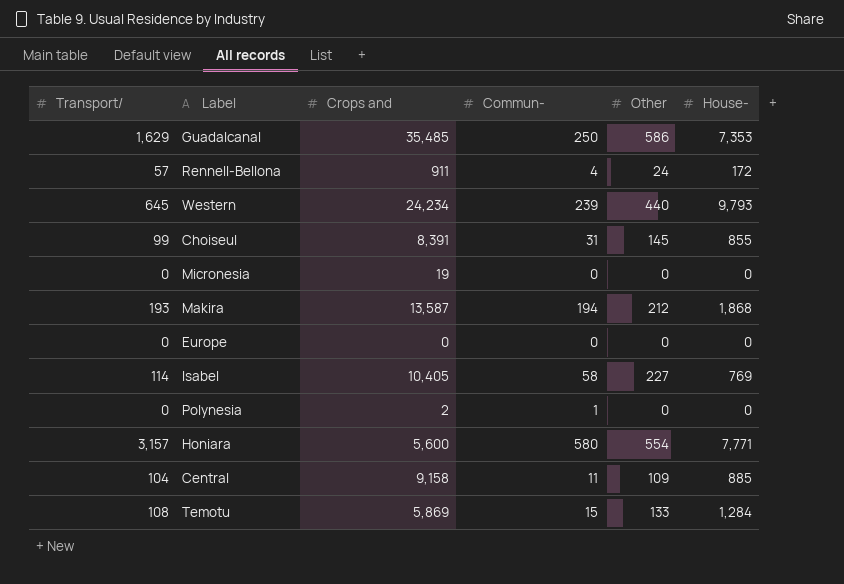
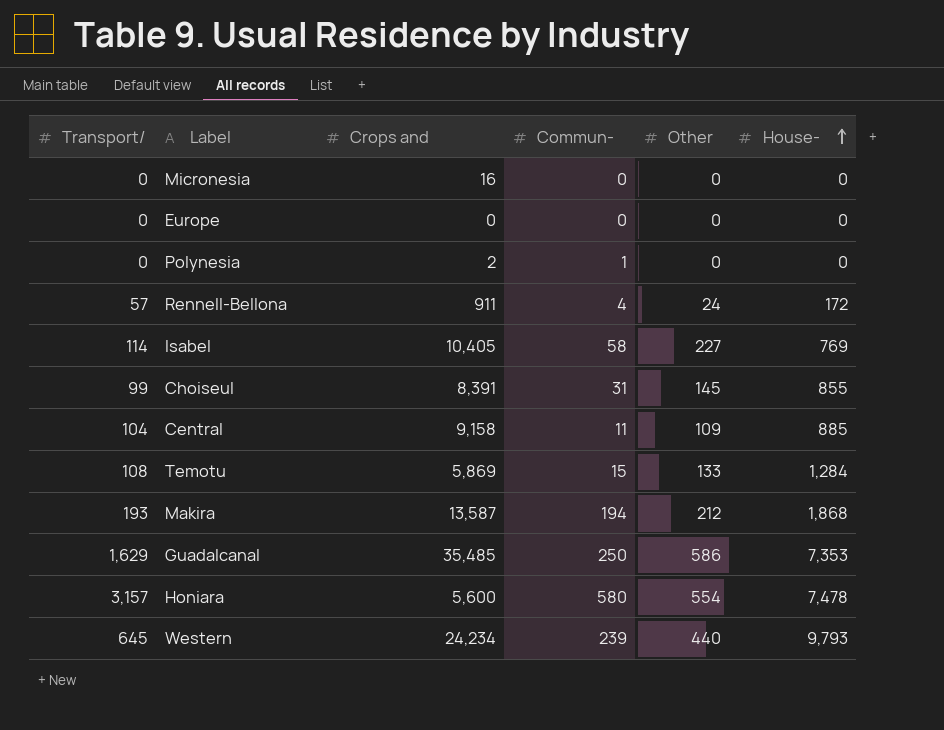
row order: none -> House- ascending
Micronesia | Crops and: 19 -> 16
Honiara | House-: 7,771 -> 7,478

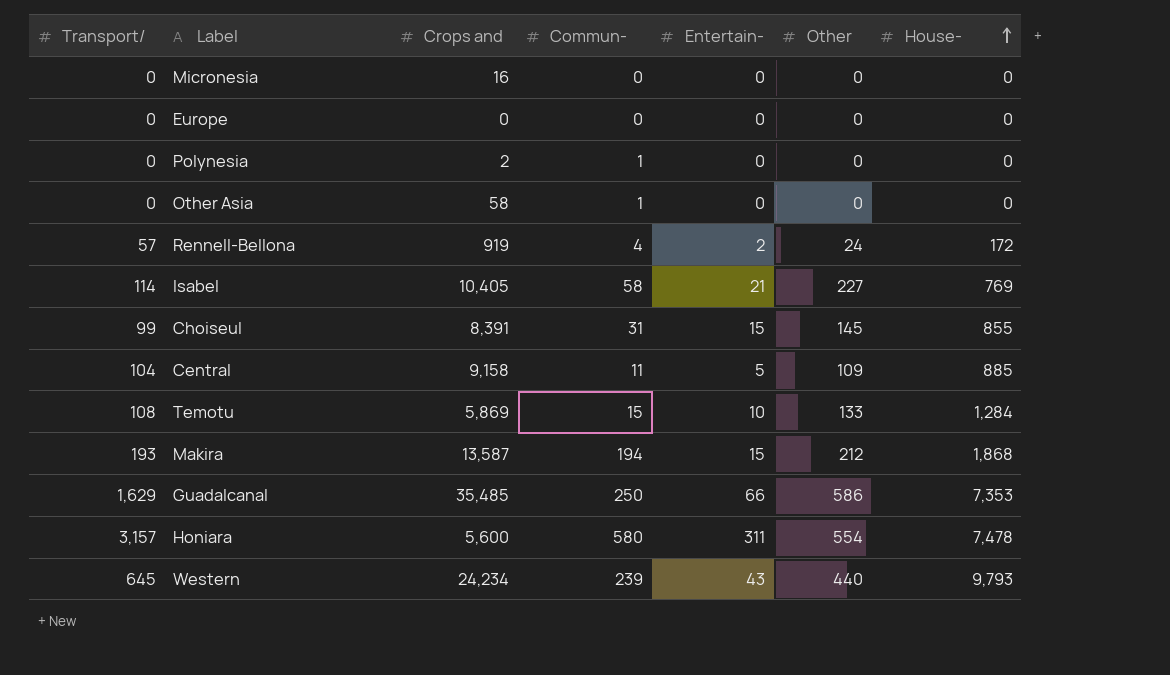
column Entertain- | position: none -> 5
row Other Asia: none -> 0 | 58 | 1 | 0 | 0 | 0
Rennell-Bellona | Crops and: 911 -> 919

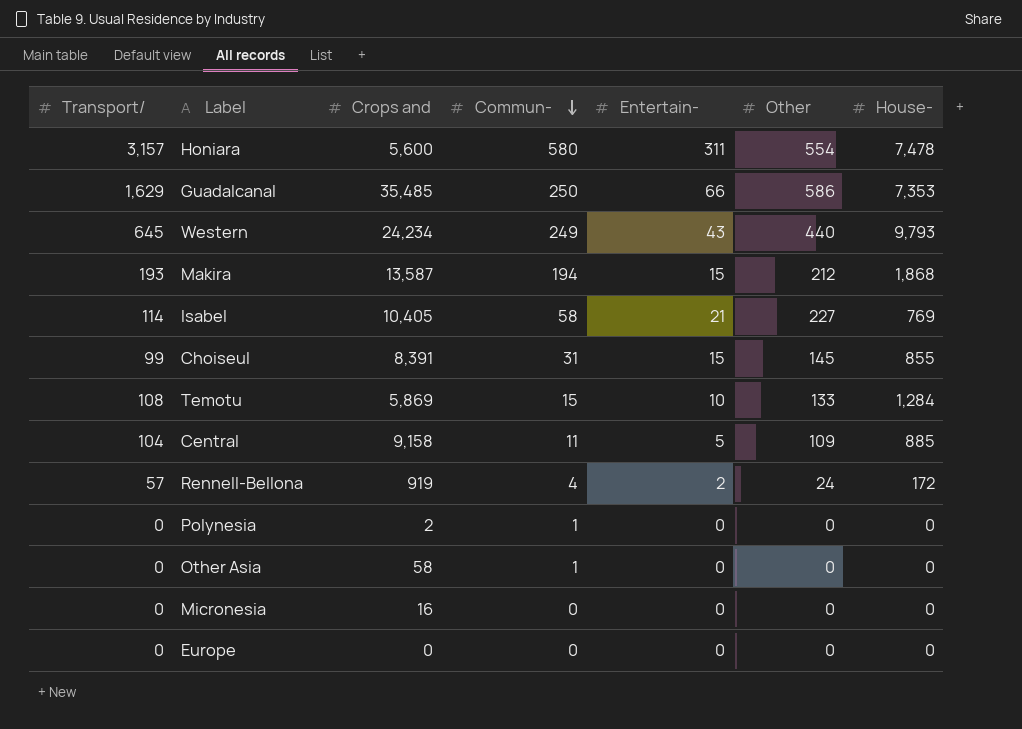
row order: House- ascending -> Commun- descending
Western | Commun-: 239 -> 249

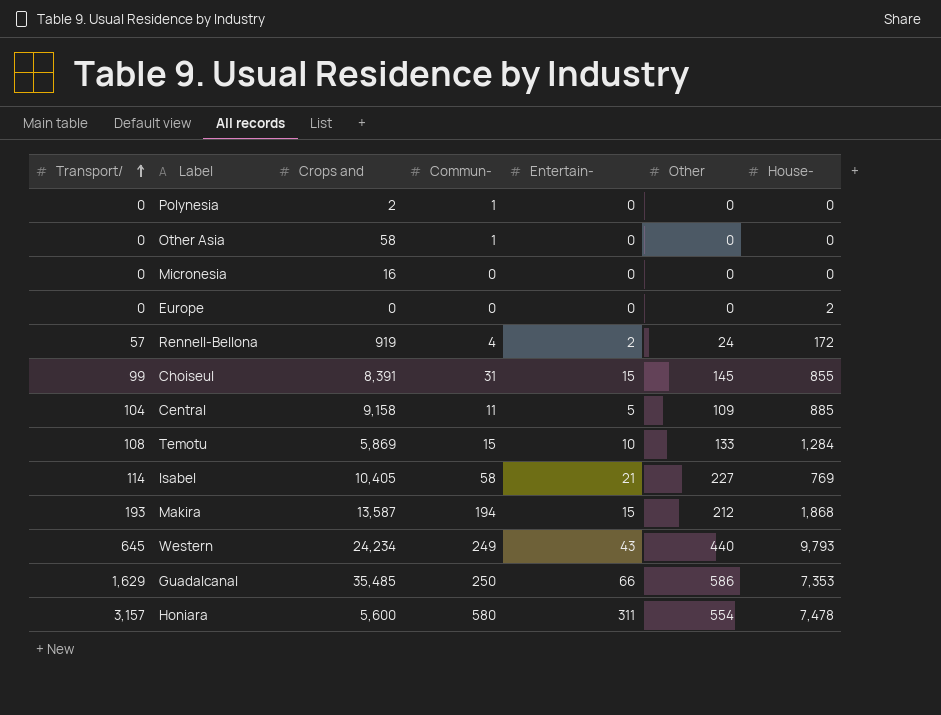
row order: Commun- descending -> Transport/ ascending
Europe | House-: 0 -> 2

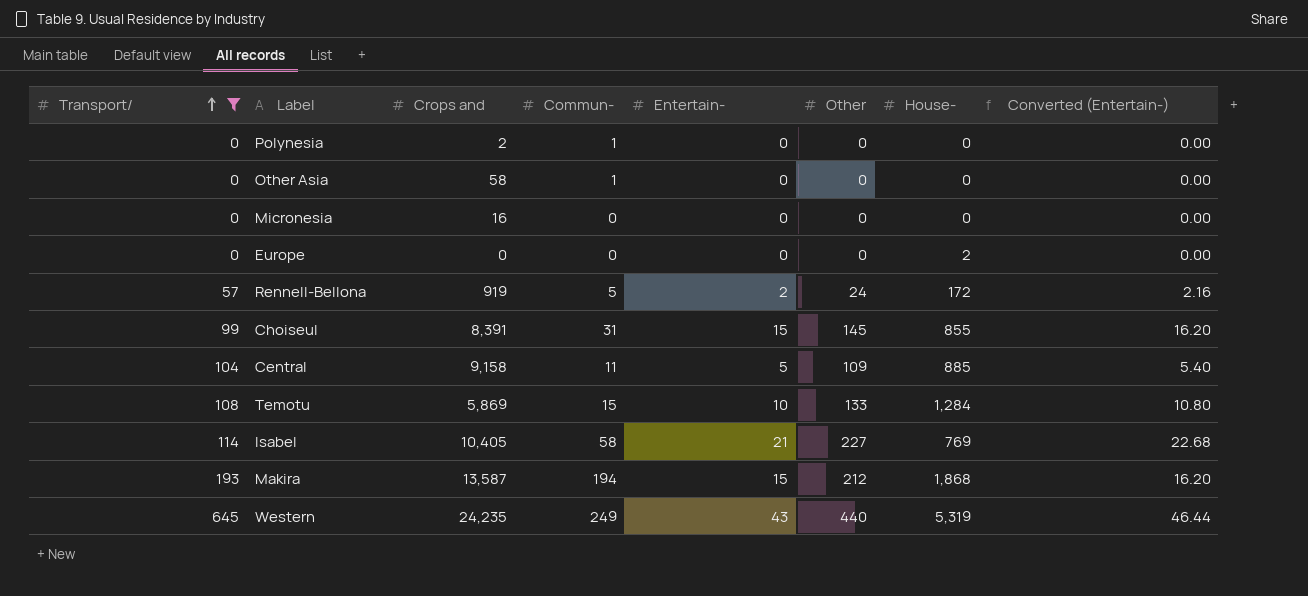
filter: none -> Transport/ <= 645
column Converted (Entertain-) | formula: none -> [Entertain-] * 1.08
Rennell-Bellona | Commun-: 4 -> 5
Western | Crops and: 24,234 -> 24,235
Western | House-: 9,793 -> 5,319

